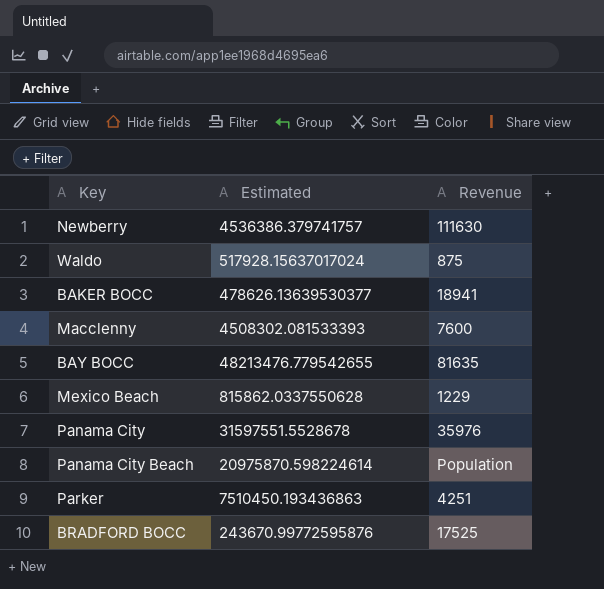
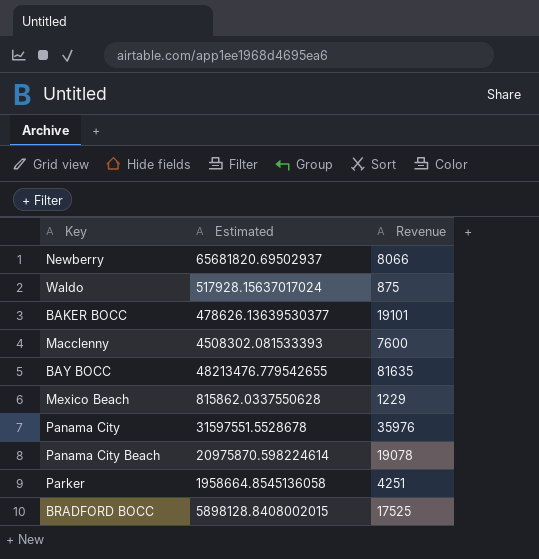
Newberry | Estimated: 4536386.379741757 -> 65681820.69502937
Newberry | Revenue: 111630 -> 8066
BAKER BOCC | Revenue: 18941 -> 19101
Panama City Beach | Revenue: Population -> 19078
Parker | Estimated: 7510450.193436863 -> 1958664.8545136058
BRADFORD BOCC | Estimated: 243670.99772595876 -> 5898128.8408002015

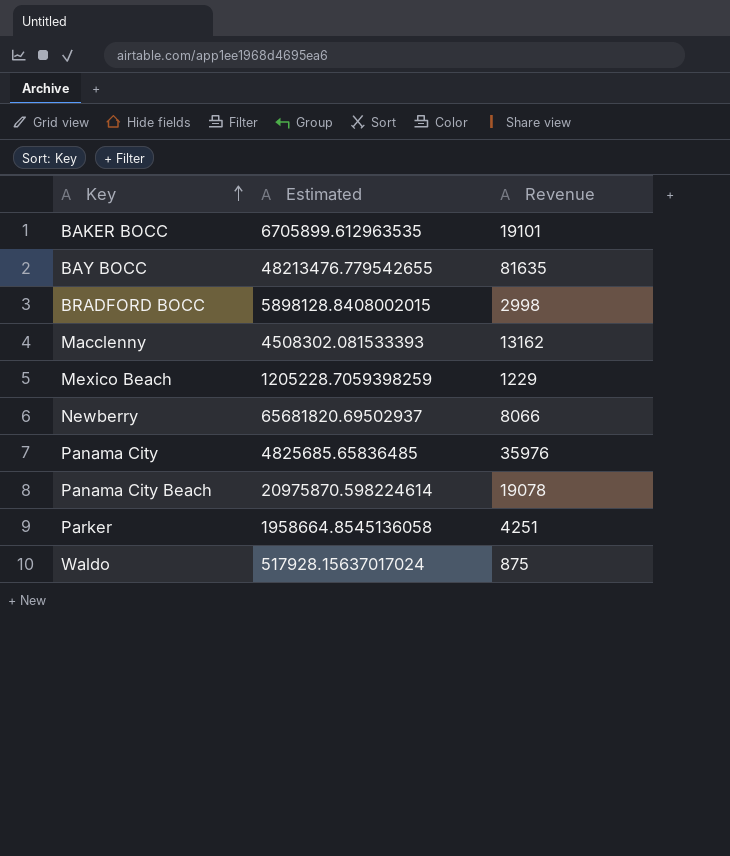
row order: none -> Key ascending
BAKER BOCC | Estimated: 478626.13639530377 -> 6705899.612963535
BRADFORD BOCC | Revenue: 17525 -> 2998
Macclenny | Revenue: 7600 -> 13162
Mexico Beach | Estimated: 815862.0337550628 -> 1205228.7059398259
Panama City | Estimated: 31597551.5528678 -> 4825685.65836485

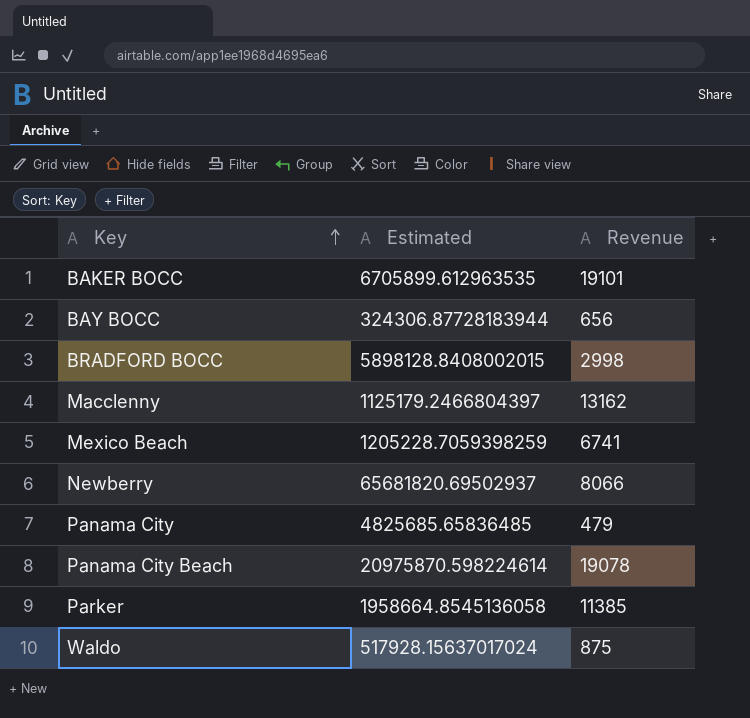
BAY BOCC | Estimated: 48213476.779542655 -> 324306.87728183944
BAY BOCC | Revenue: 81635 -> 656
Macclenny | Estimated: 4508302.081533393 -> 1125179.2466804397
Mexico Beach | Revenue: 1229 -> 6741
Panama City | Revenue: 35976 -> 479
Parker | Revenue: 4251 -> 11385

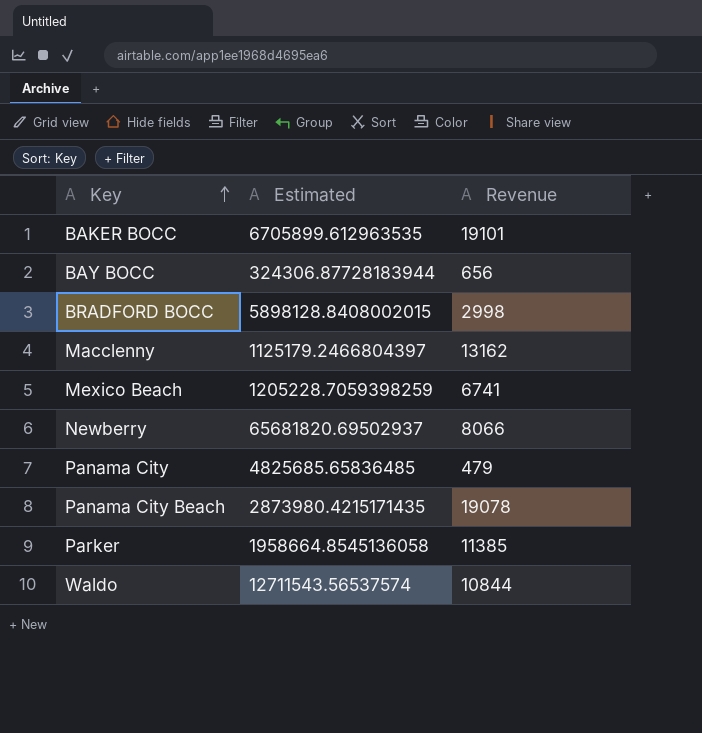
Panama City Beach | Estimated: 20975870.598224614 -> 2873980.4215171435
Waldo | Estimated: 517928.15637017024 -> 12711543.56537574
Waldo | Revenue: 875 -> 10844

